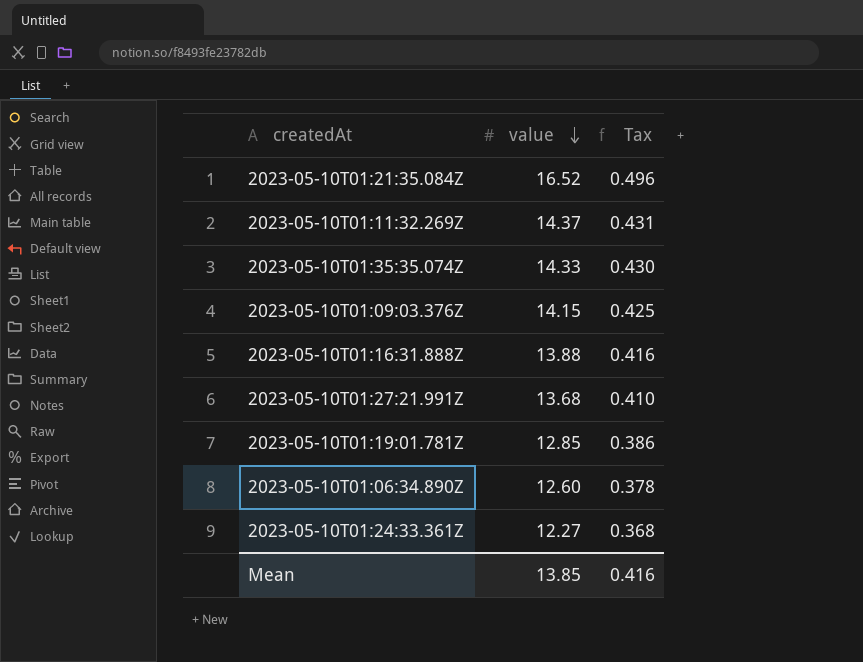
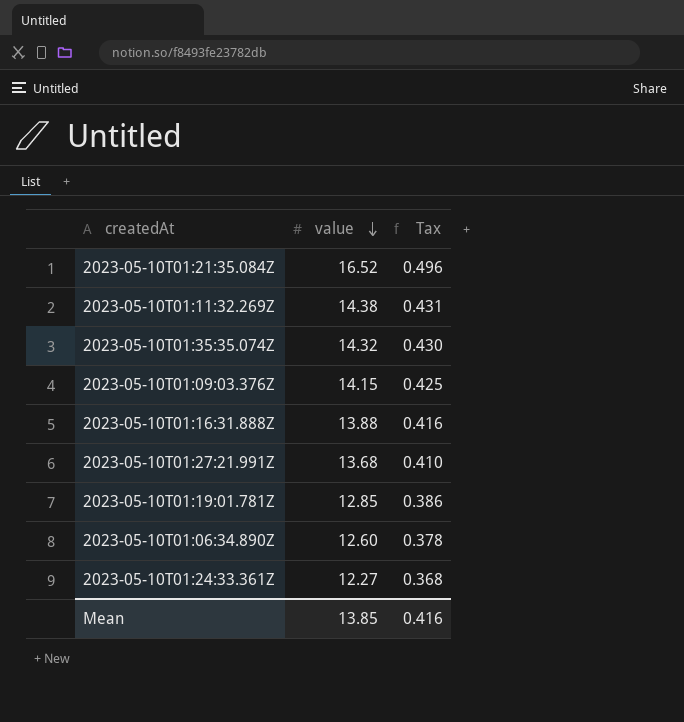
2023-05-10T01:11:32.269Z | value: 14.37 -> 14.38
2023-05-10T01:35:35.074Z | value: 14.33 -> 14.32

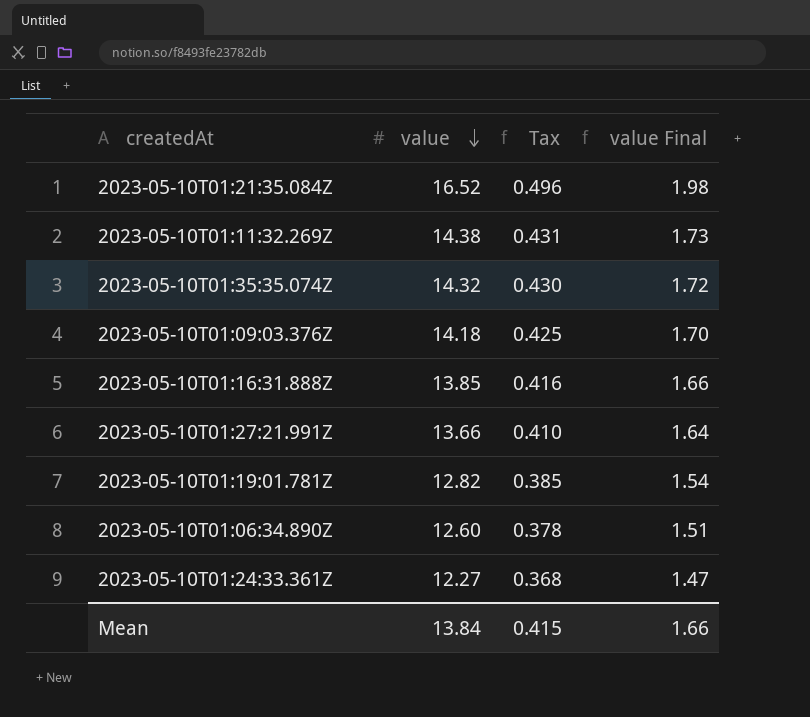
column value Final | formula: none -> [value] * 0.12
2023-05-10T01:09:03.376Z | value: 14.15 -> 14.18
2023-05-10T01:16:31.888Z | value: 13.88 -> 13.85
2023-05-10T01:27:21.991Z | value: 13.68 -> 13.66
2023-05-10T01:19:01.781Z | value: 12.85 -> 12.82
2023-05-10T01:19:01.781Z | Tax: 0.386 -> 0.385
Mean | value: 13.85 -> 13.84
Mean | Tax: 0.416 -> 0.415

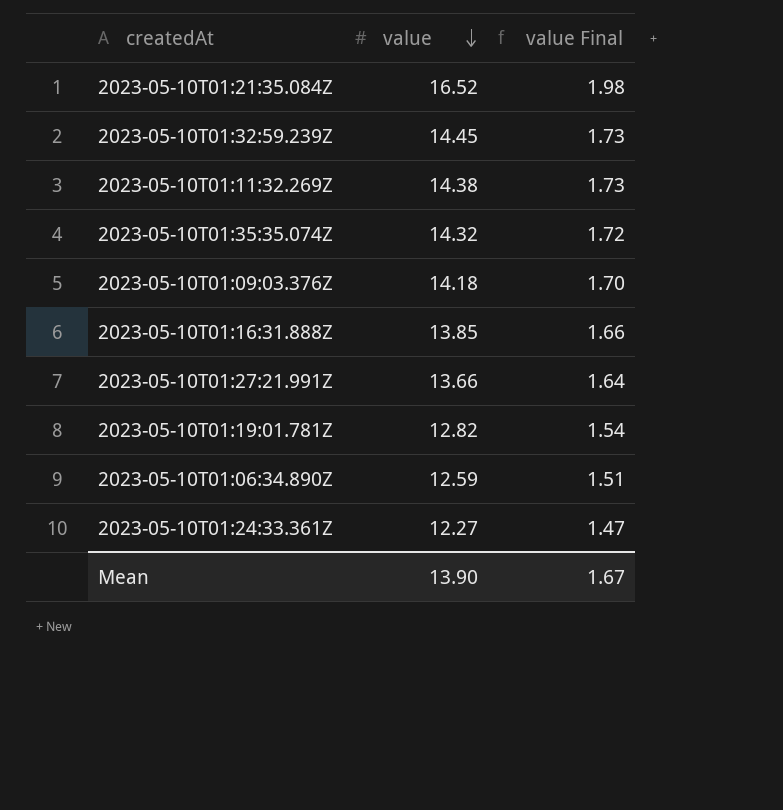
column Tax | formula: [value] * 0.03 -> none
row 2023-05-10T01:32:59.239Z: none -> 14.45 | 1.73
2023-05-10T01:06:34.890Z | value: 12.60 -> 12.59
Mean | value: 13.84 -> 13.90
Mean | value Final: 1.66 -> 1.67

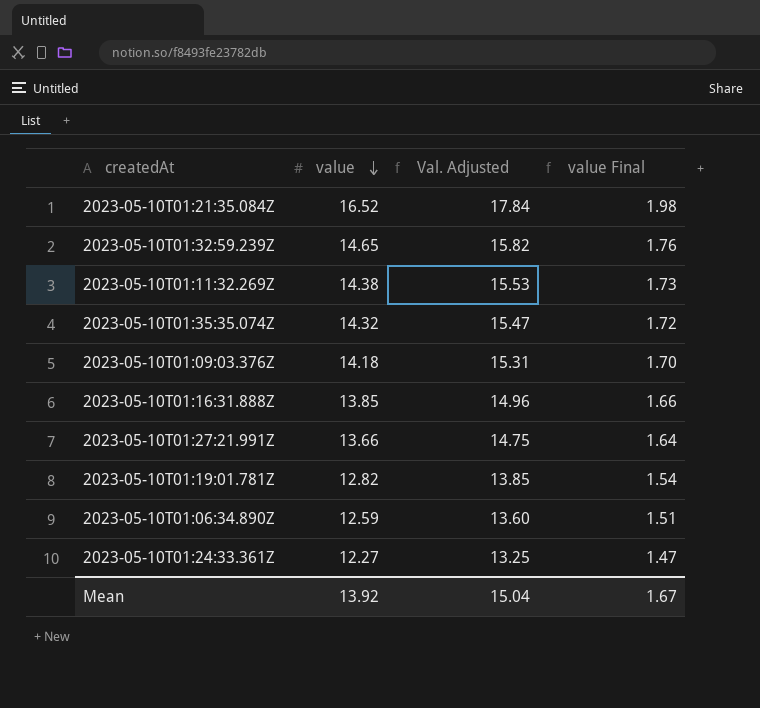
column Val. Adjusted | formula: none -> [value] * 1.08
2023-05-10T01:32:59.239Z | value: 14.45 -> 14.65
2023-05-10T01:32:59.239Z | value Final: 1.73 -> 1.76
Mean | value: 13.90 -> 13.92

